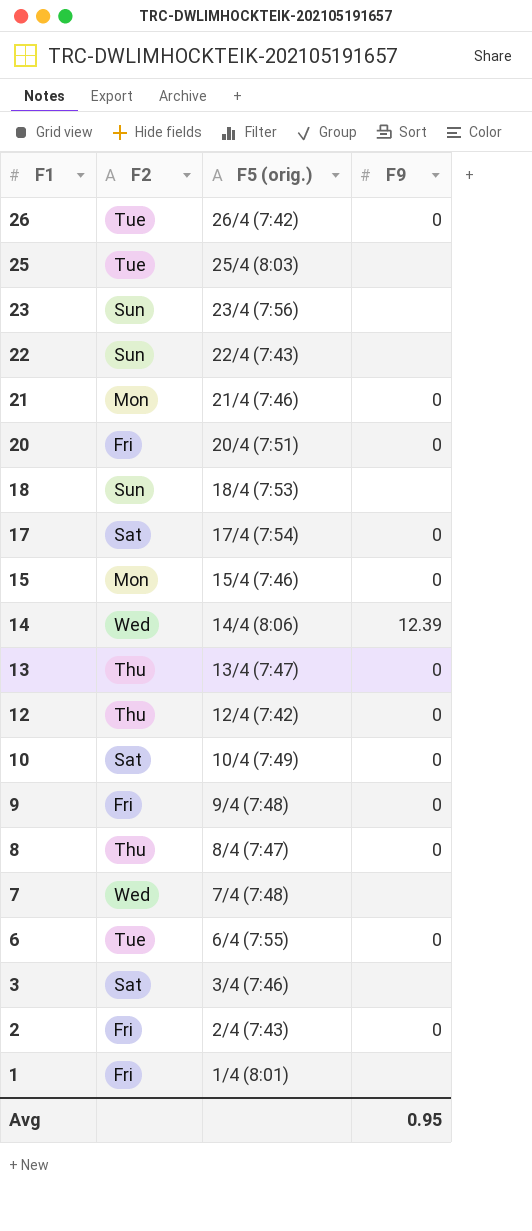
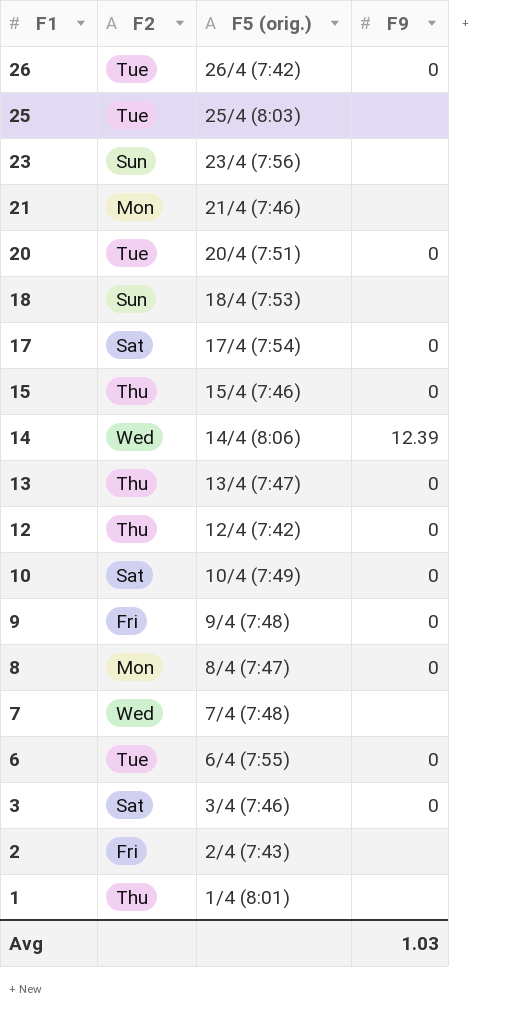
row 22: Sun | 22/4 (7:43) | none -> none
21 | F9: 0 -> none
20 | F2: Fri -> Tue
15 | F2: Mon -> Thu
8 | F2: Thu -> Mon
3 | F9: none -> 0
2 | F9: 0 -> none
1 | F2: Fri -> Thu
Avg | F9: 0.95 -> 1.03

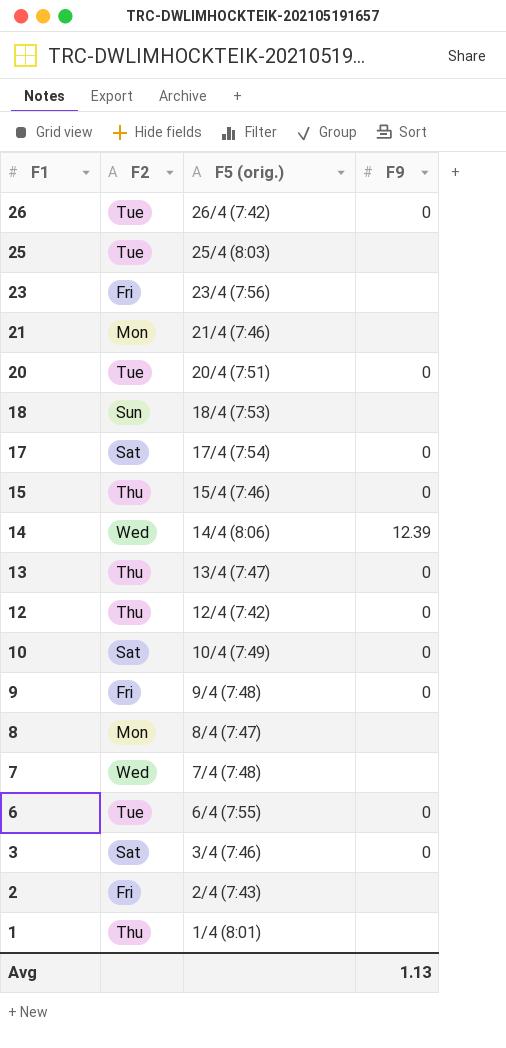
23 | F2: Sun -> Fri
8 | F9: 0 -> none
Avg | F9: 1.03 -> 1.13

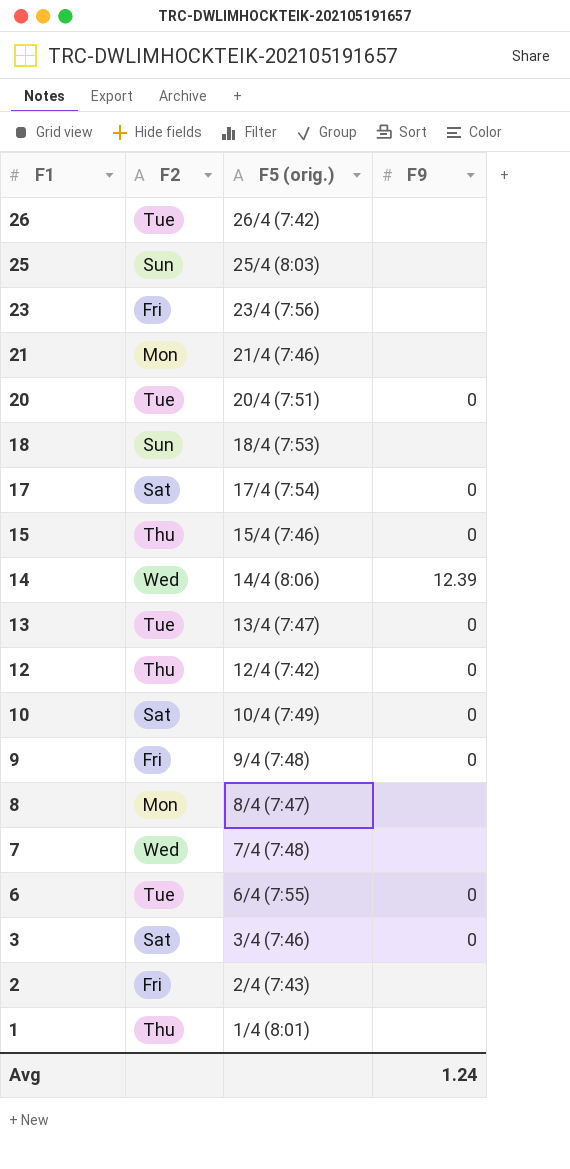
26 | F9: 0 -> none
25 | F2: Tue -> Sun
13 | F2: Thu -> Tue
Avg | F9: 1.13 -> 1.24

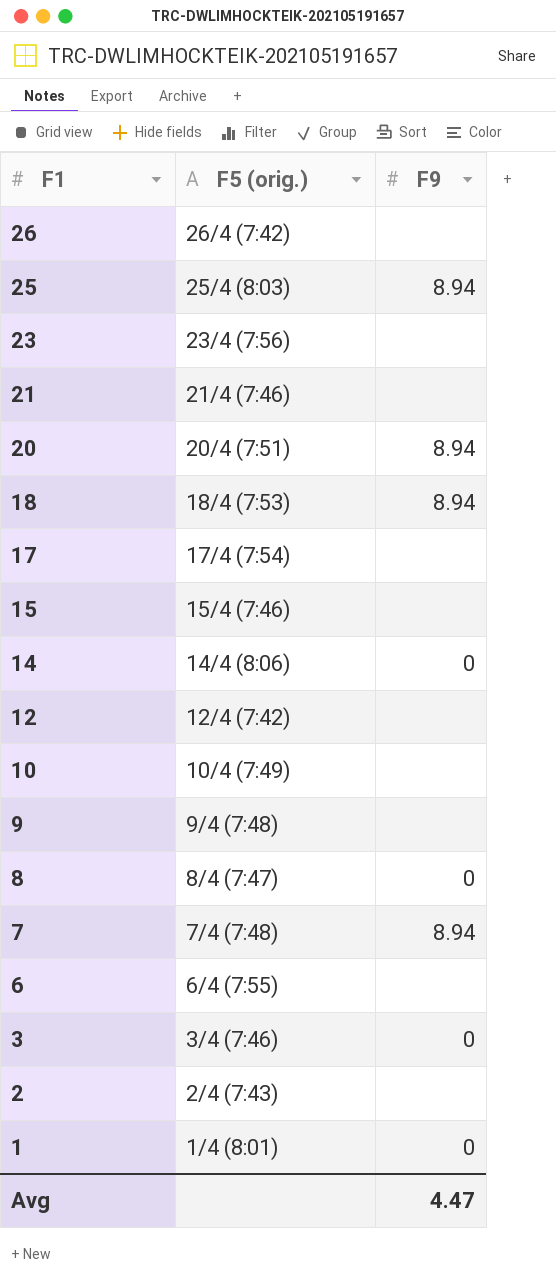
column F2 | position: 2 -> none
row 13: Tue | 13/4 (7:47) | 0 -> none
25 | F9: none -> 8.94
20 | F9: 0 -> 8.94
18 | F9: none -> 8.94
17 | F9: 0 -> none
15 | F9: 0 -> none
14 | F9: 12.39 -> 0
12 | F9: 0 -> none
10 | F9: 0 -> none
9 | F9: 0 -> none
8 | F9: none -> 0
7 | F9: none -> 8.94
6 | F9: 0 -> none
1 | F9: none -> 0
Avg | F9: 1.24 -> 4.47

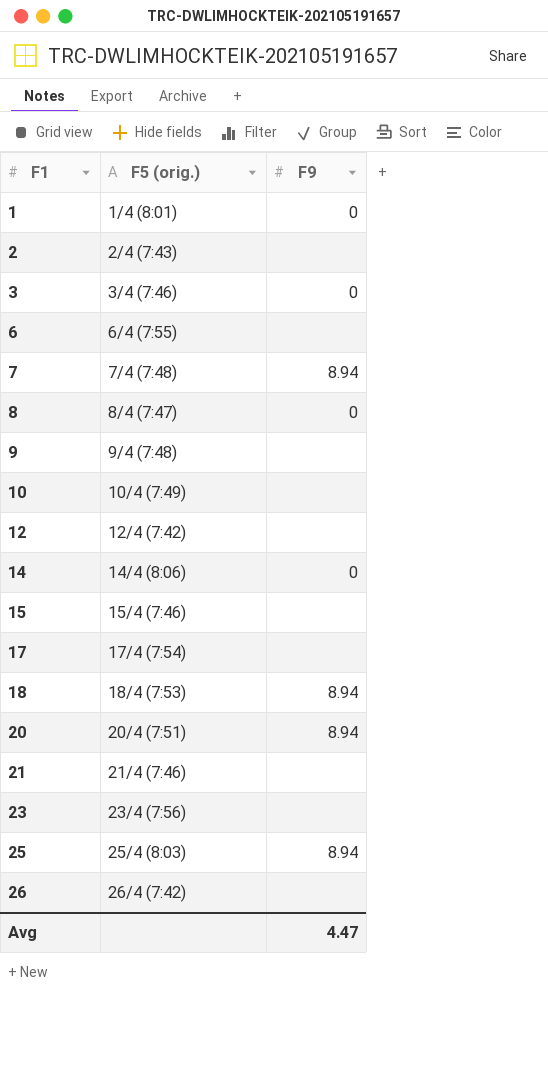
row order: F1 descending -> F1 ascending

